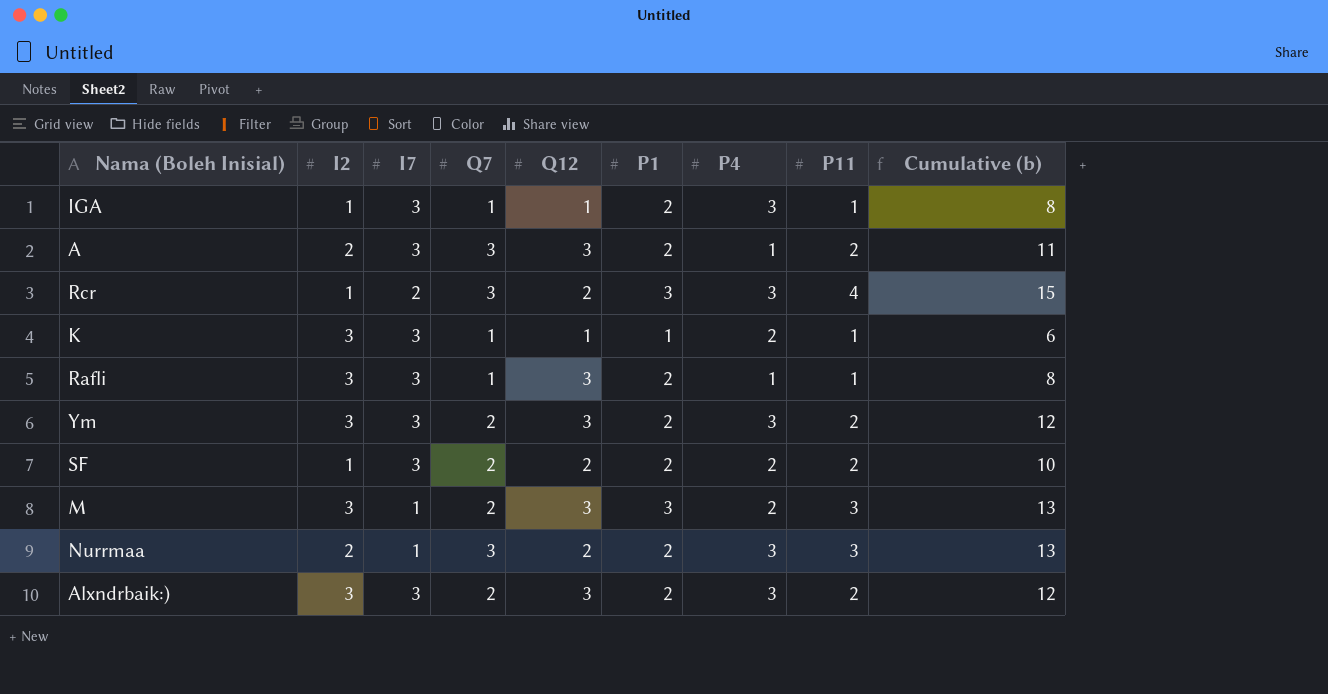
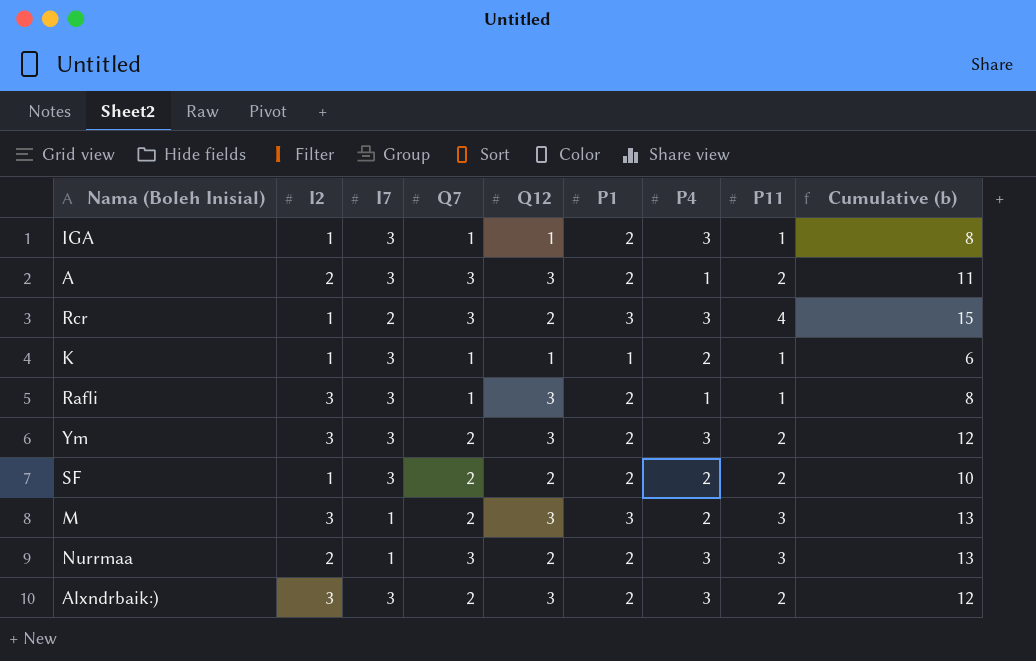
K | I2: 3 -> 1

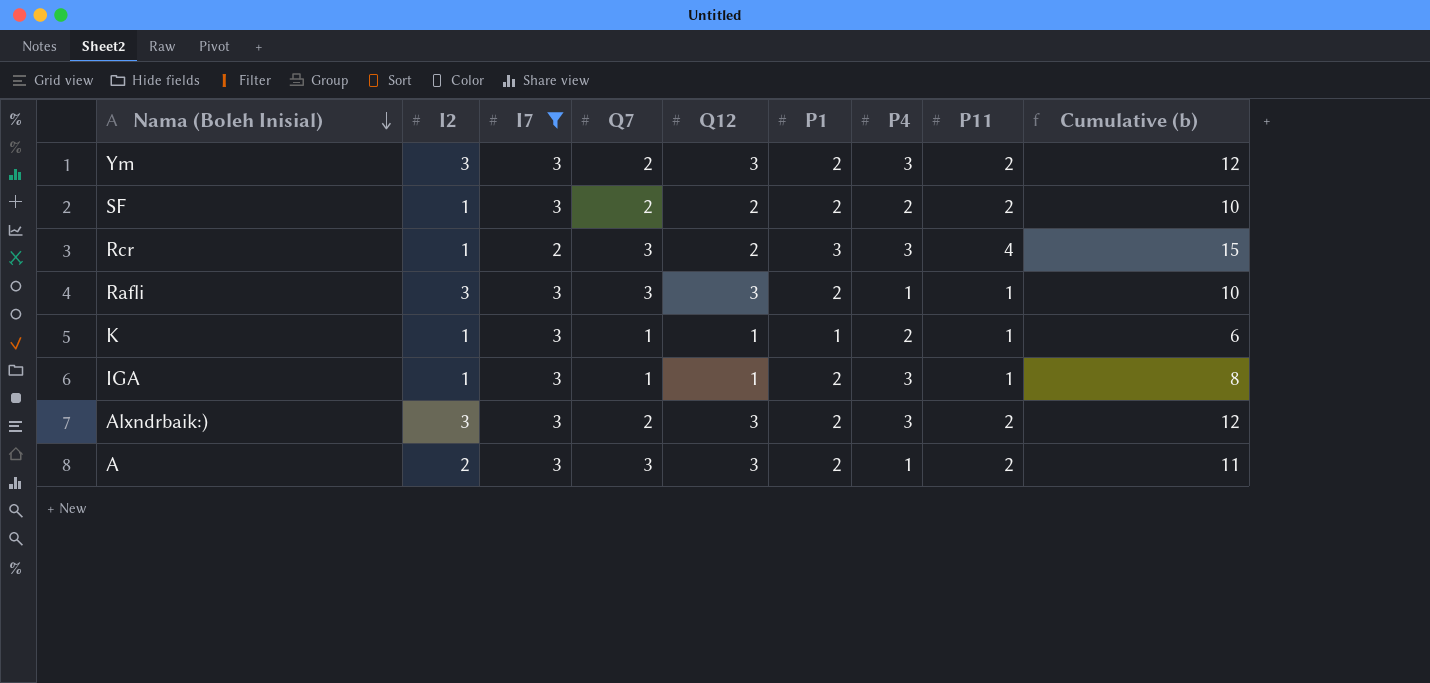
filter: none -> I7 != 1
row order: none -> Nama (Boleh Inisial) descending
Rafli | Q7: 1 -> 3
Rafli | Cumulative (b): 8 -> 10

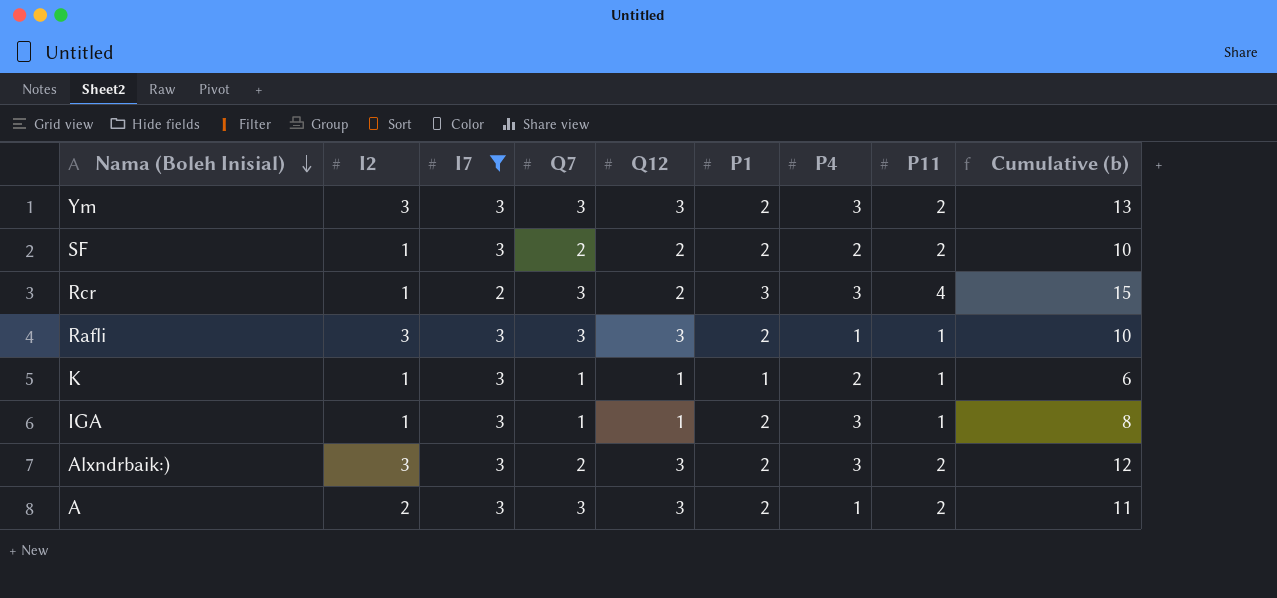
Ym | Q7: 2 -> 3
Ym | Cumulative (b): 12 -> 13

